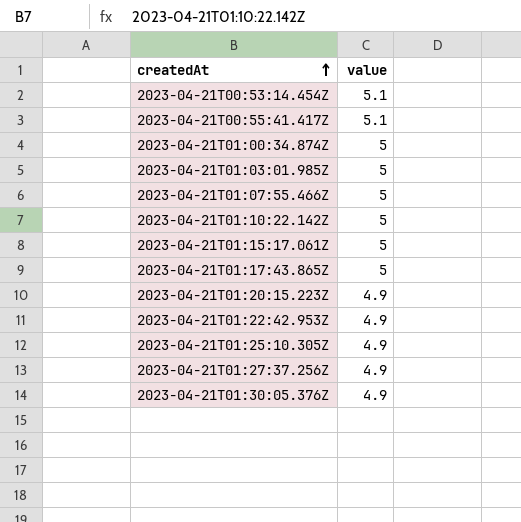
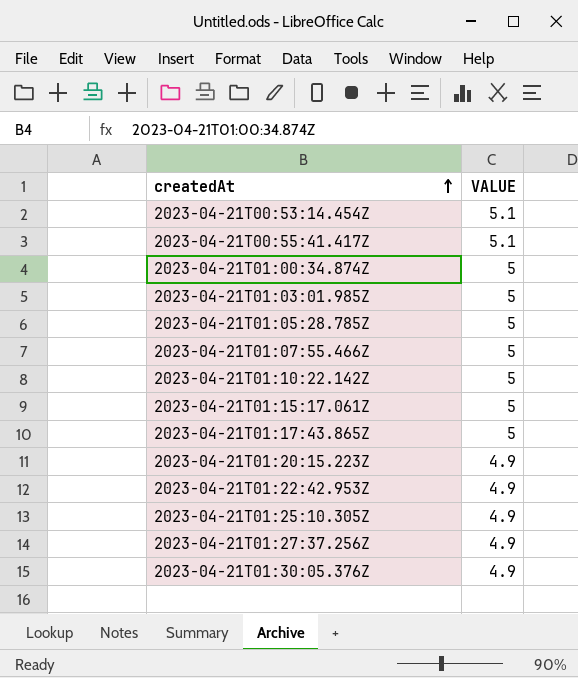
column name: value -> VALUE
row 2023-04-21T01:05:28.785Z: none -> 5

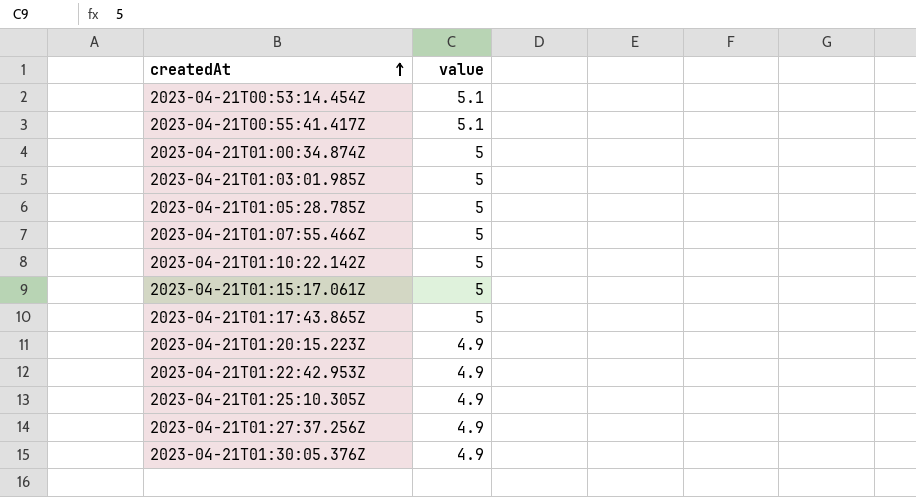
column name: VALUE -> value

